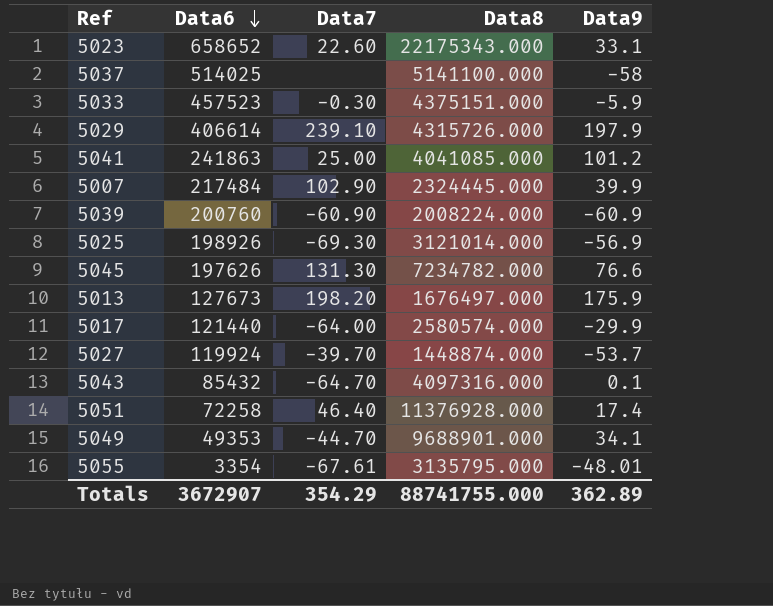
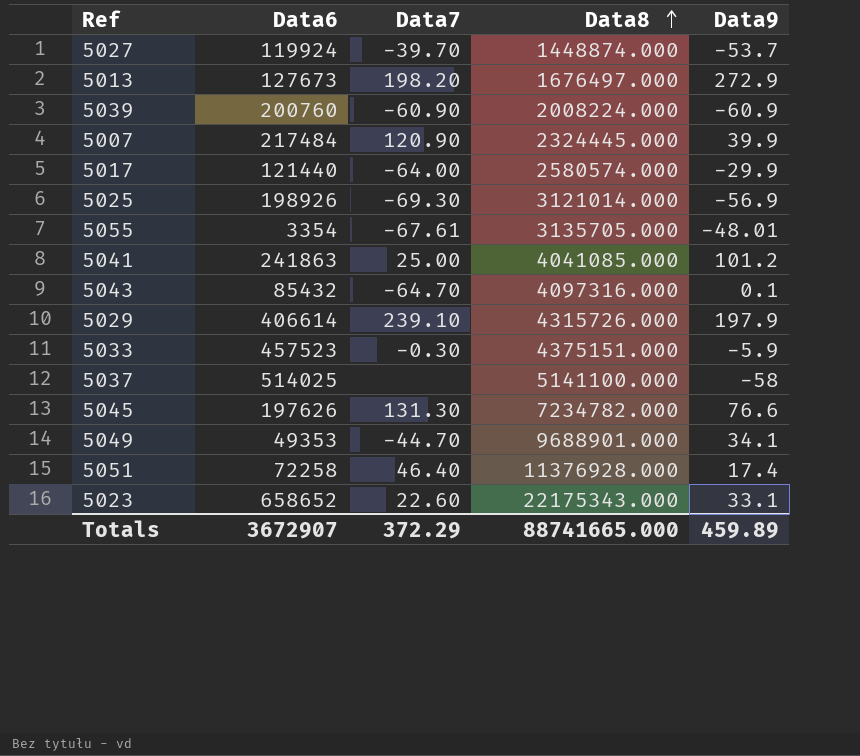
row order: Data6 descending -> Data8 ascending
5013 | Data9: 175.9 -> 272.9
5007 | Data7: 102.90 -> 120.90
5055 | Data8: 3135795.000 -> 3135705.000
Totals | Data7: 354.29 -> 372.29
Totals | Data8: 88741755.000 -> 88741665.000
Totals | Data9: 362.89 -> 459.89

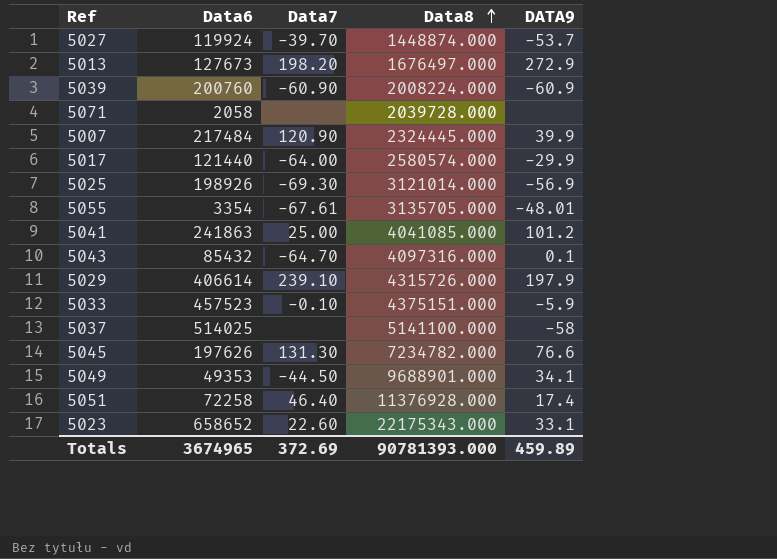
column name: Data9 -> DATA9
row 5071: none -> 2058 | none | 2039728.000 | none
5033 | Data7: -0.30 -> -0.10
5049 | Data7: -44.70 -> -44.50
Totals | Data6: 3672907 -> 3674965
Totals | Data7: 372.29 -> 372.69
Totals | Data8: 88741665.000 -> 90781393.000

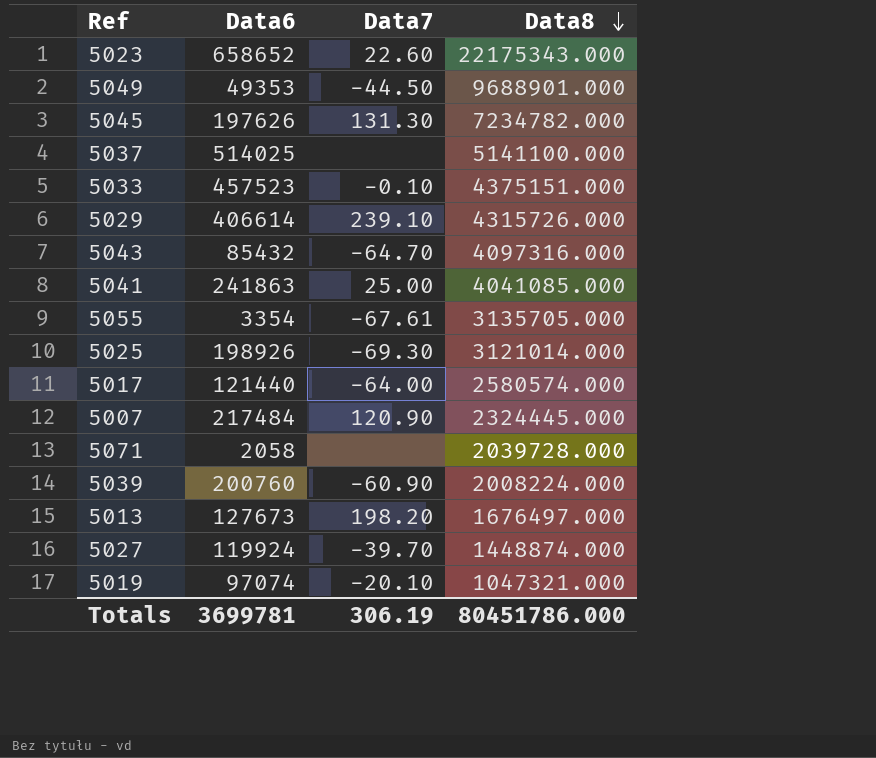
row order: Data8 ascending -> Data8 descending
column DATA9 | position: 5 -> none
row 5051: 72258 | 46.40 | 11376928.000 | 17.4 -> none
row 5019: none -> 97074 | -20.10 | 1047321.000
Totals | Data6: 3674965 -> 3699781
Totals | Data7: 372.69 -> 306.19
Totals | Data8: 90781393.000 -> 80451786.000

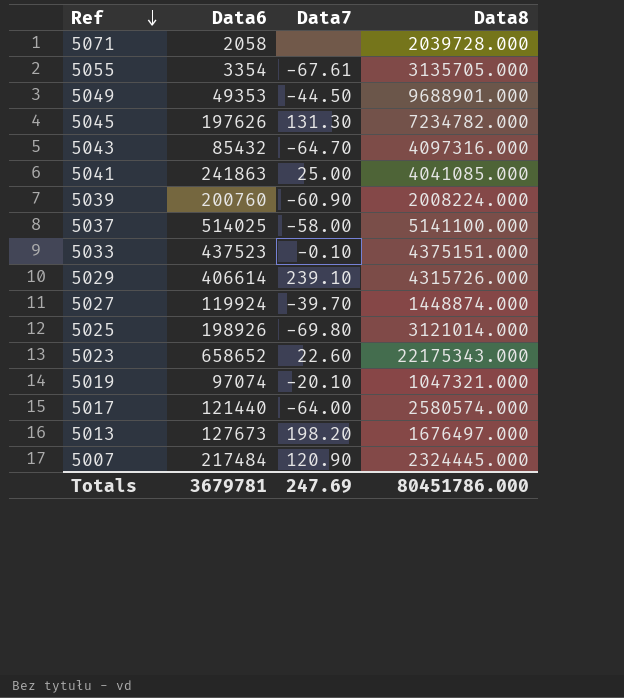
row order: Data8 descending -> Ref descending
5037 | Data7: none -> -58.00
5033 | Data6: 457523 -> 437523
5025 | Data7: -69.30 -> -69.80
Totals | Data6: 3699781 -> 3679781
Totals | Data7: 306.19 -> 247.69

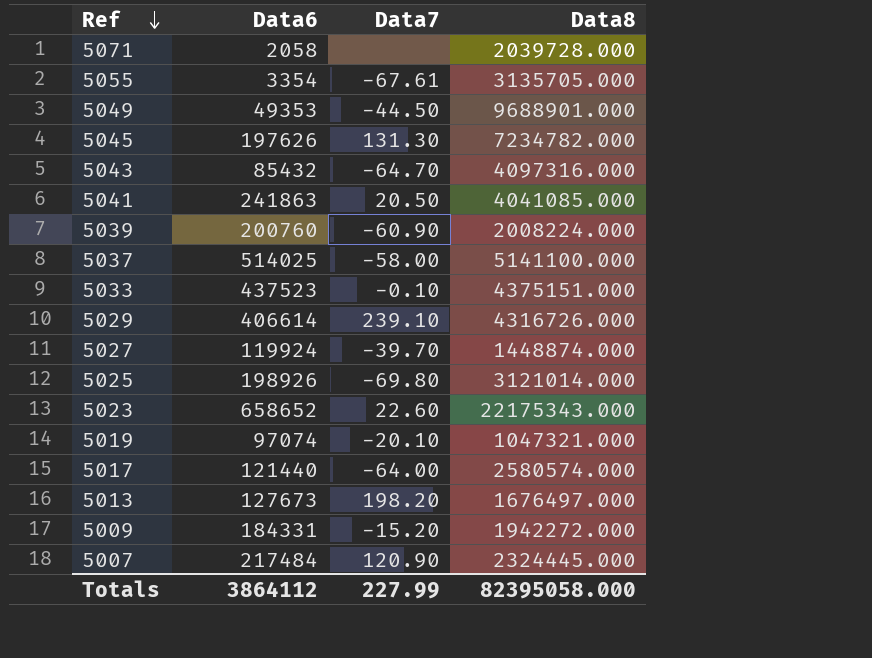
5041 | Data7: 25.00 -> 20.50
5029 | Data8: 4315726.000 -> 4316726.000
row 5009: none -> 184331 | -15.20 | 1942272.000
Totals | Data6: 3679781 -> 3864112
Totals | Data7: 247.69 -> 227.99
Totals | Data8: 80451786.000 -> 82395058.000

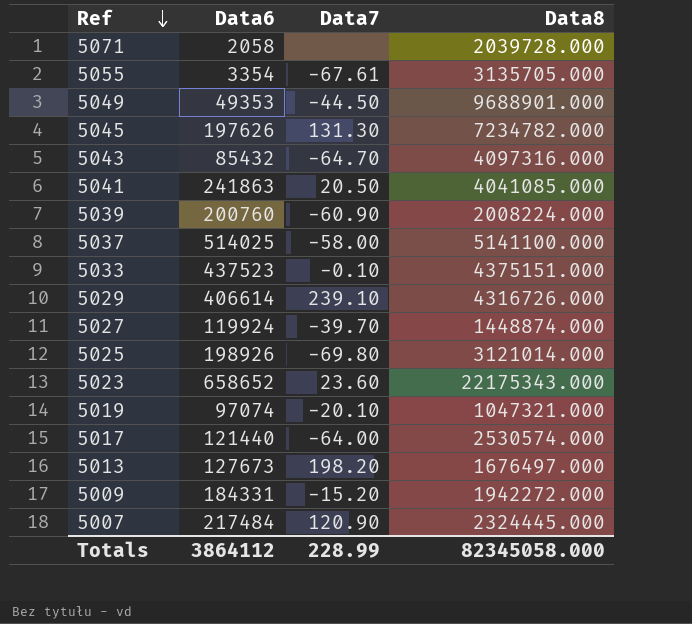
5023 | Data7: 22.60 -> 23.60
5017 | Data8: 2580574.000 -> 2530574.000
Totals | Data7: 227.99 -> 228.99
Totals | Data8: 82395058.000 -> 82345058.000

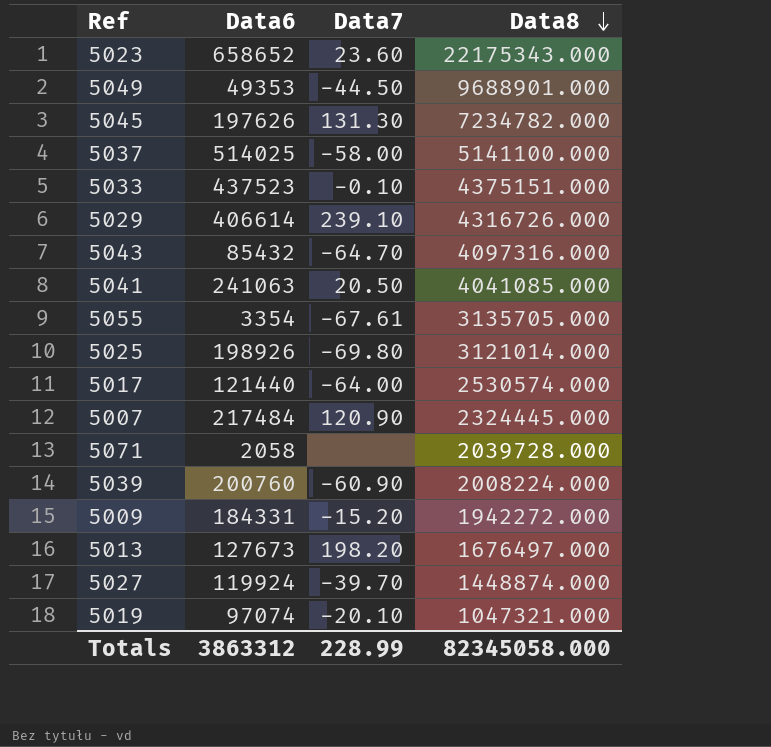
row order: Ref descending -> Data8 descending
5041 | Data6: 241863 -> 241063
Totals | Data6: 3864112 -> 3863312

